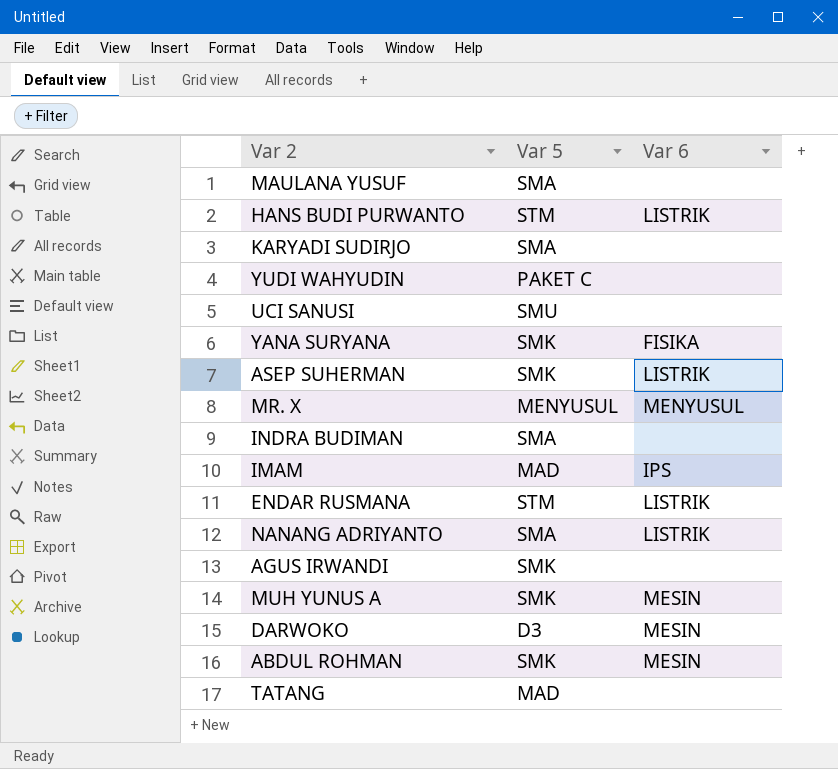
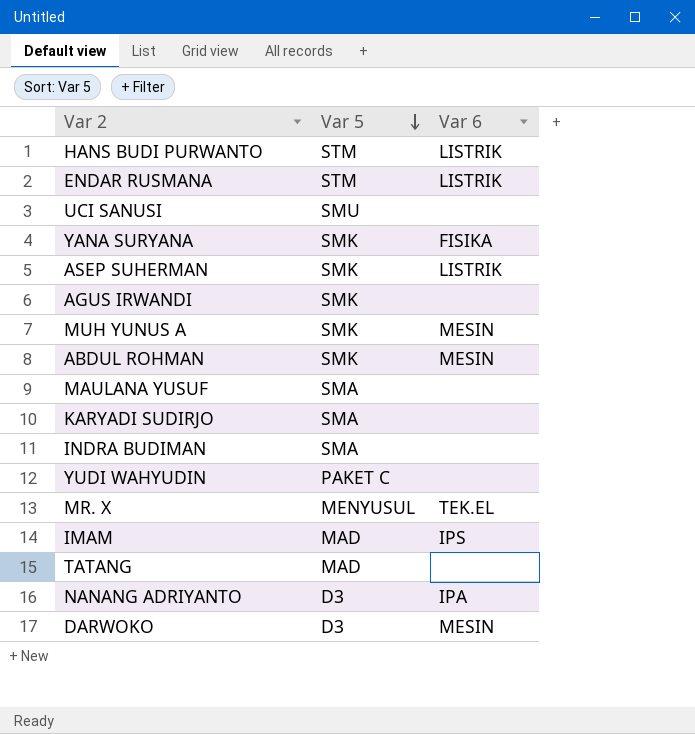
row order: none -> Var 5 descending
MR. X | Var 6: MENYUSUL -> TEK.EL
NANANG ADRIYANTO | Var 5: SMA -> D3
NANANG ADRIYANTO | Var 6: LISTRIK -> IPA

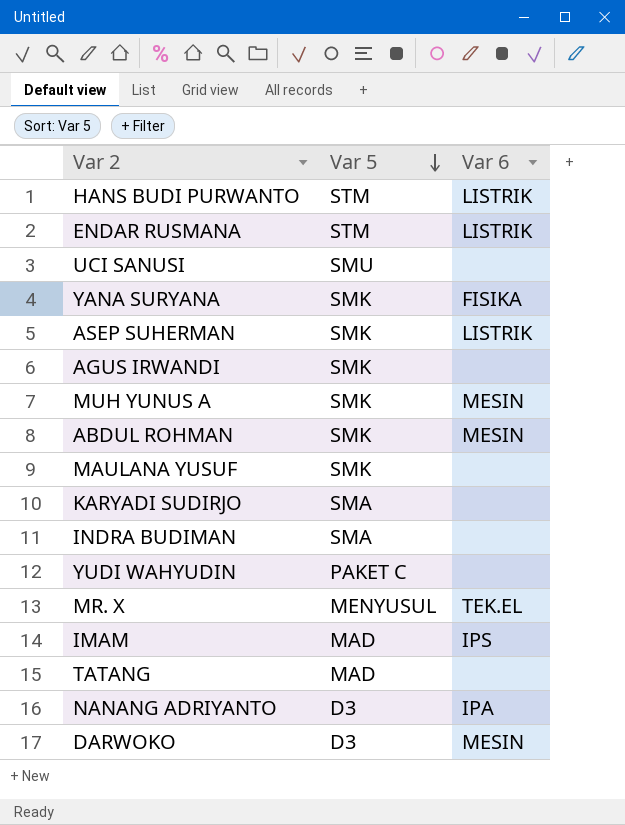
MAULANA YUSUF | Var 5: SMA -> SMK

